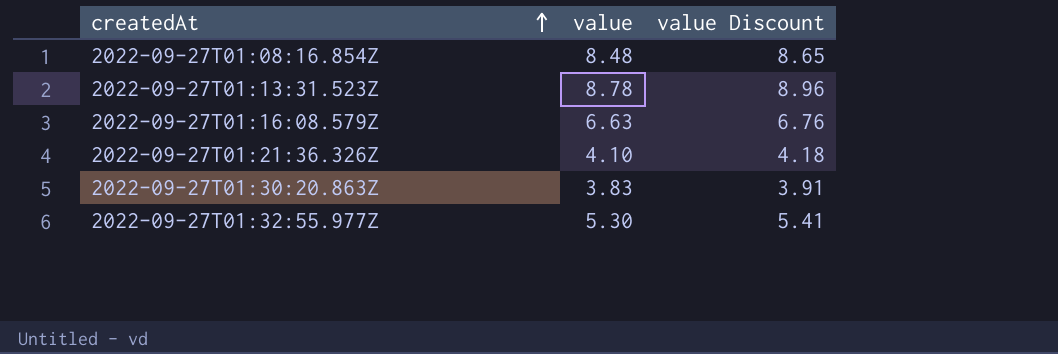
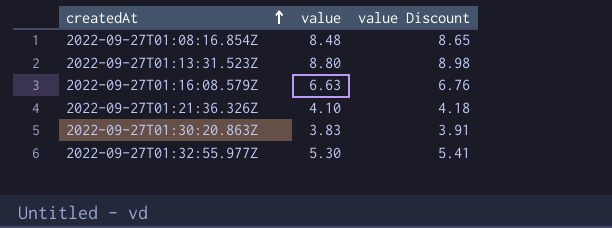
2022-09-27T01:13:31.523Z | value: 8.78 -> 8.80
2022-09-27T01:13:31.523Z | value Discount: 8.96 -> 8.98

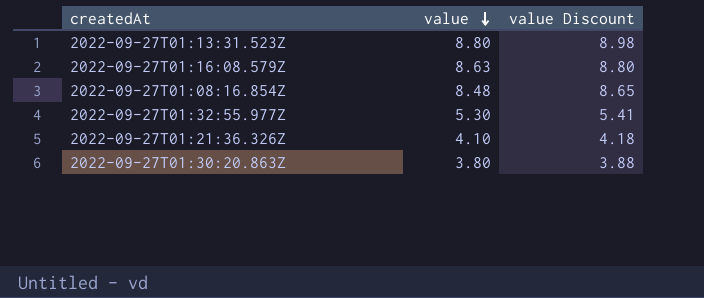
row order: createdAt ascending -> value descending
2022-09-27T01:16:08.579Z | value: 6.63 -> 8.63
2022-09-27T01:16:08.579Z | value Discount: 6.76 -> 8.80
2022-09-27T01:30:20.863Z | value: 3.83 -> 3.80
2022-09-27T01:30:20.863Z | value Discount: 3.91 -> 3.88

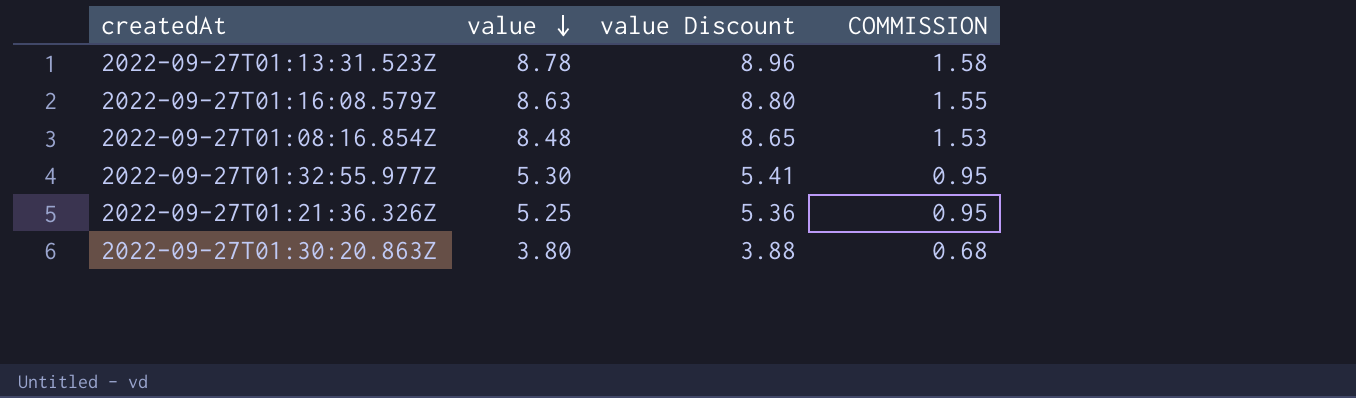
column COMMISSION | formula: none -> [value] * 0.18
2022-09-27T01:13:31.523Z | value: 8.80 -> 8.78
2022-09-27T01:13:31.523Z | value Discount: 8.98 -> 8.96
2022-09-27T01:21:36.326Z | value: 4.10 -> 5.25
2022-09-27T01:21:36.326Z | value Discount: 4.18 -> 5.36

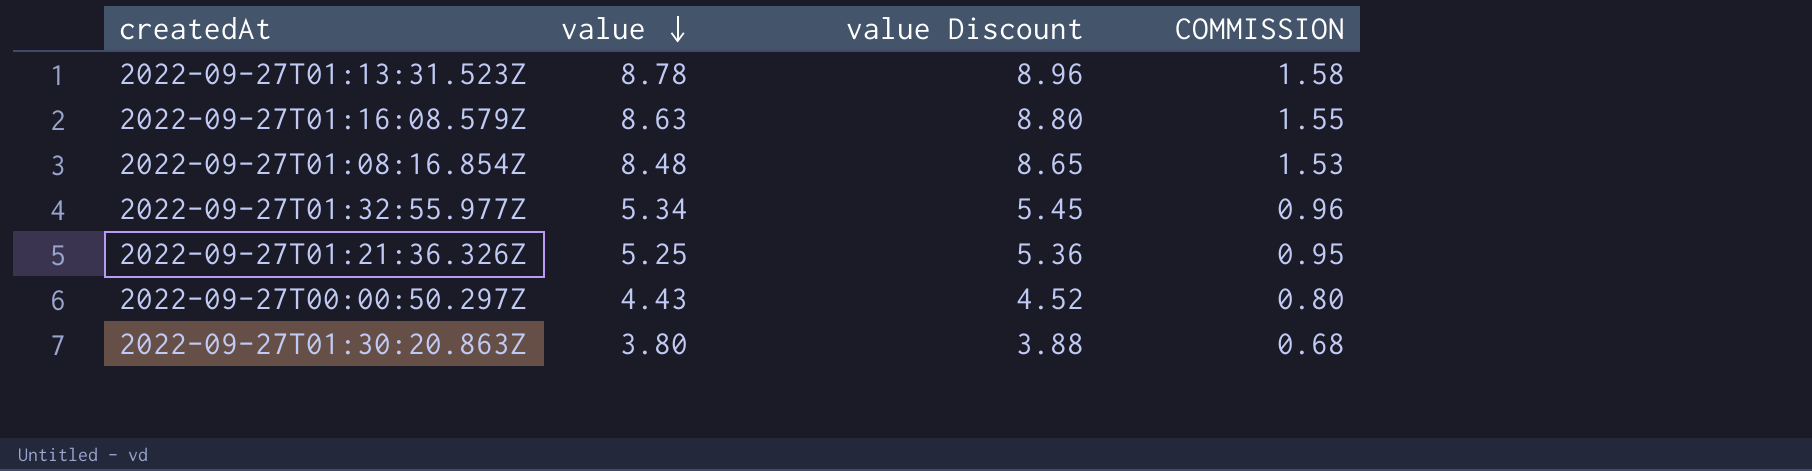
2022-09-27T01:32:55.977Z | value: 5.30 -> 5.34
2022-09-27T01:32:55.977Z | value Discount: 5.41 -> 5.45
2022-09-27T01:32:55.977Z | COMMISSION: 0.95 -> 0.96
row 2022-09-27T00:00:50.297Z: none -> 4.43 | 4.52 | 0.80

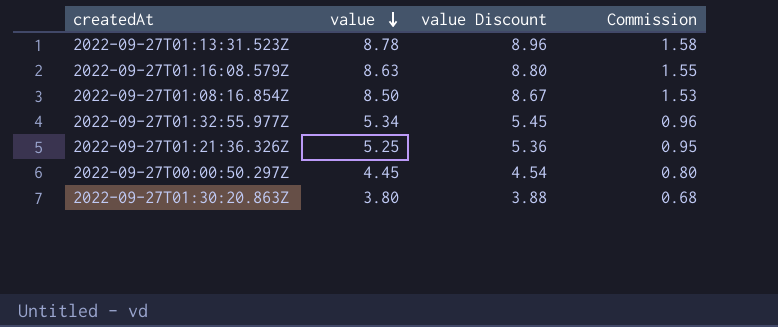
column name: COMMISSION -> Commission
2022-09-27T01:08:16.854Z | value: 8.48 -> 8.50
2022-09-27T01:08:16.854Z | value Discount: 8.65 -> 8.67
2022-09-27T00:00:50.297Z | value: 4.43 -> 4.45
2022-09-27T00:00:50.297Z | value Discount: 4.52 -> 4.54

